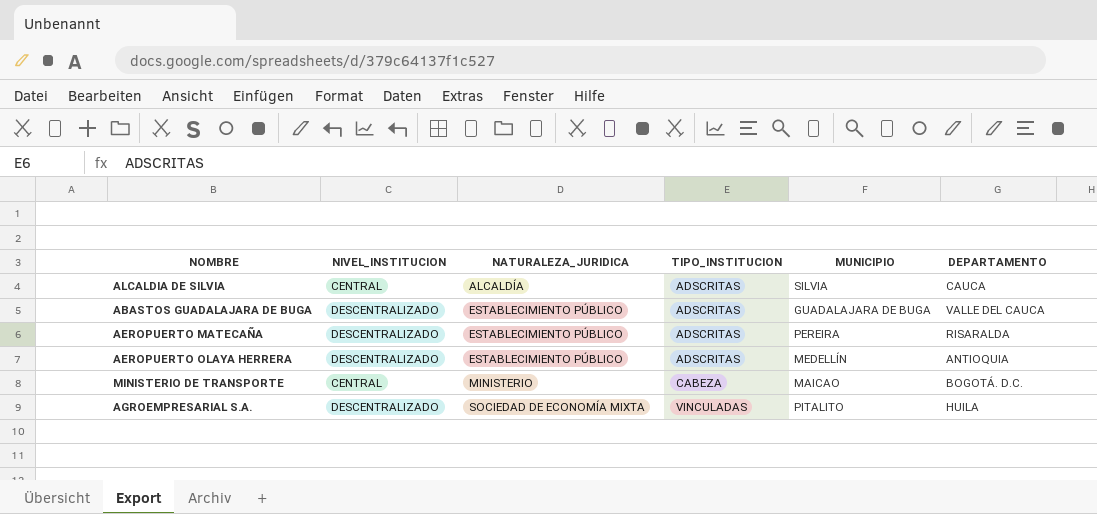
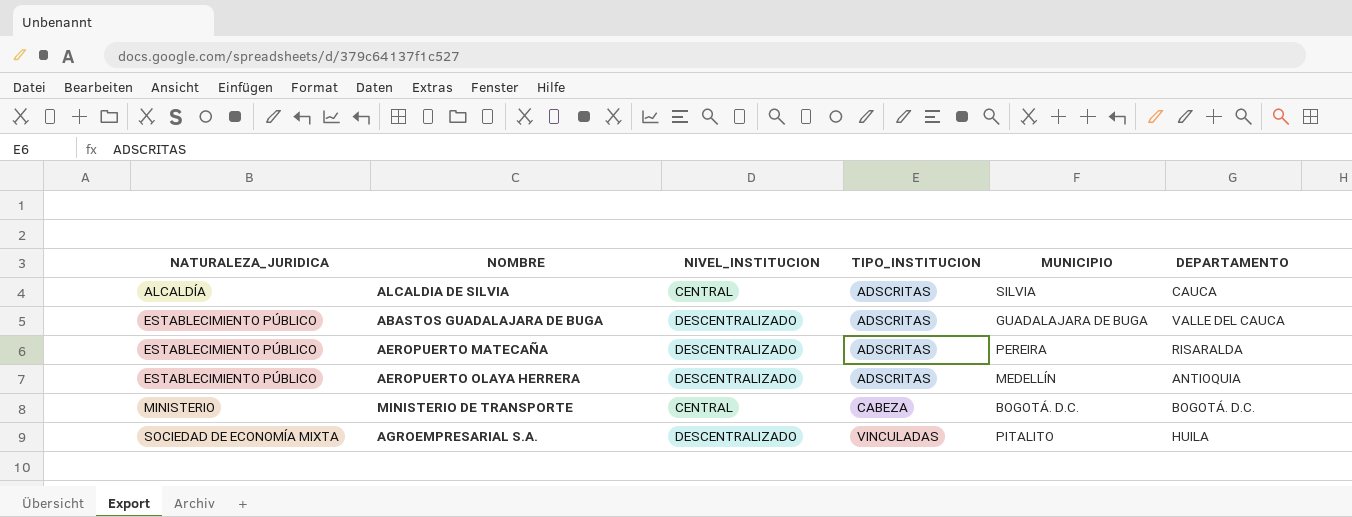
column NATURALEZA_JURIDICA | position: 3 -> 1
MINISTERIO DE TRANSPORTE | MUNICIPIO: MAICAO -> BOGOTÁ. D.C.

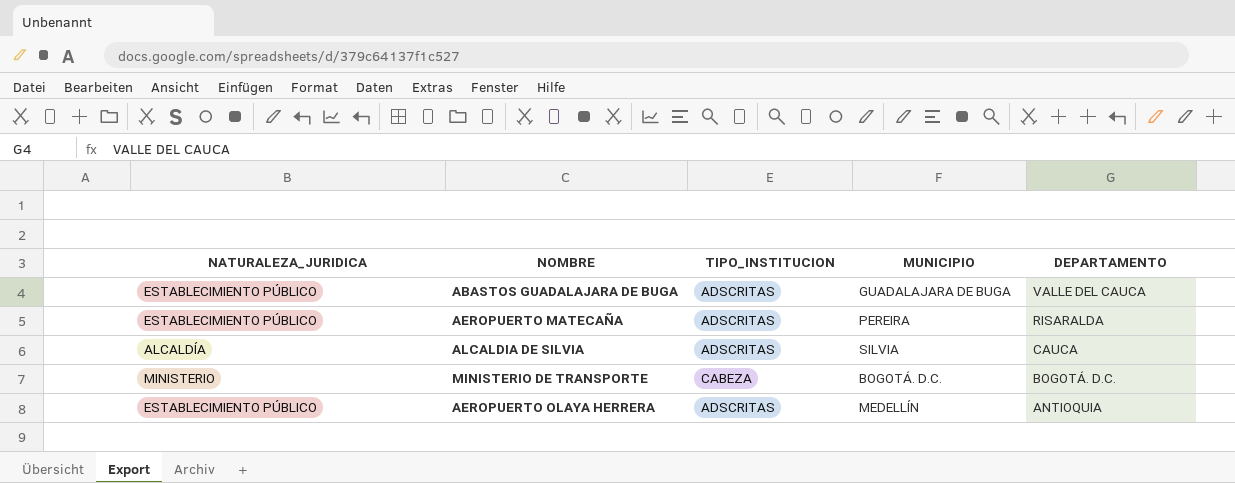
row order: NATURALEZA_JURIDICA ascending -> DEPARTAMENTO descending
column NIVEL_INSTITUCION | position: 3 -> none
row AGROEMPRESARIAL S.A.: SOCIEDAD DE ECONOMÍA MIXTA | DESCENTRALIZADO | VINCULADAS | PITALITO | HUILA -> none

